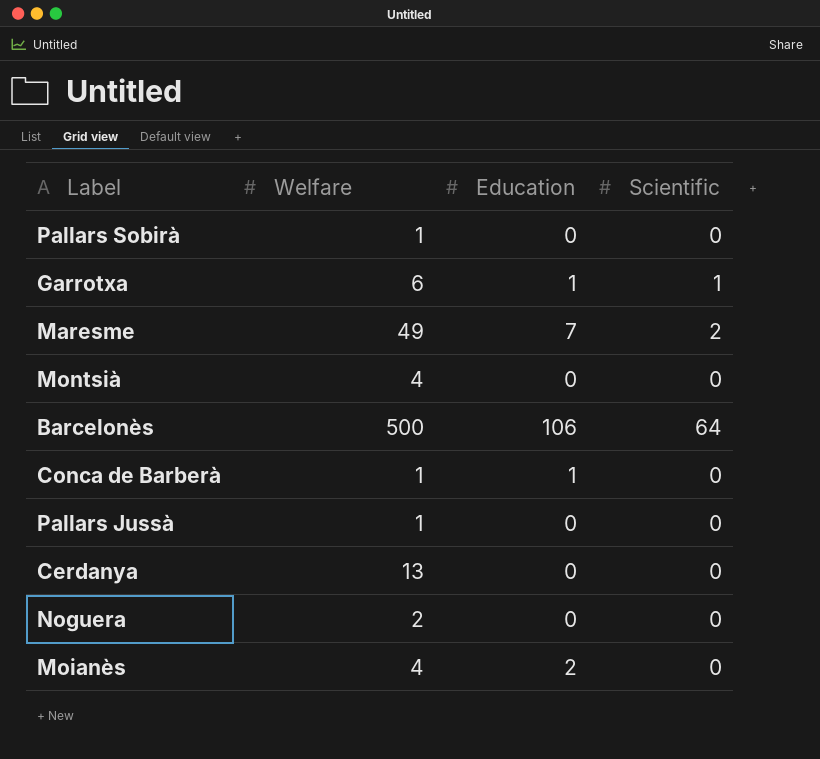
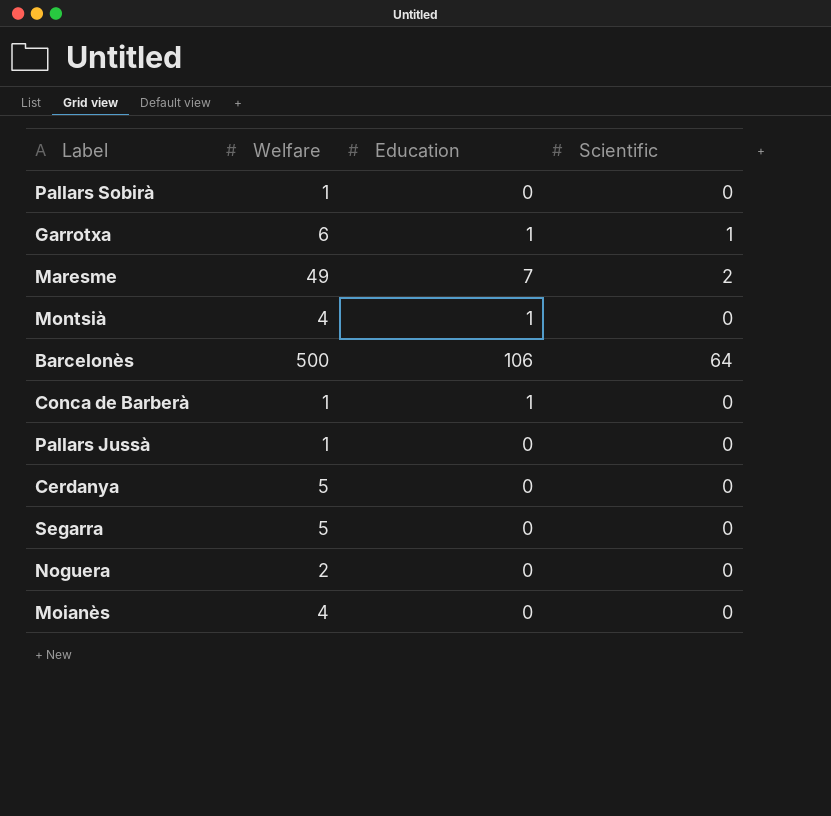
Montsià | Education: 0 -> 1
Cerdanya | Welfare: 13 -> 5
row Segarra: none -> 5 | 0 | 0
Moianès | Education: 2 -> 0

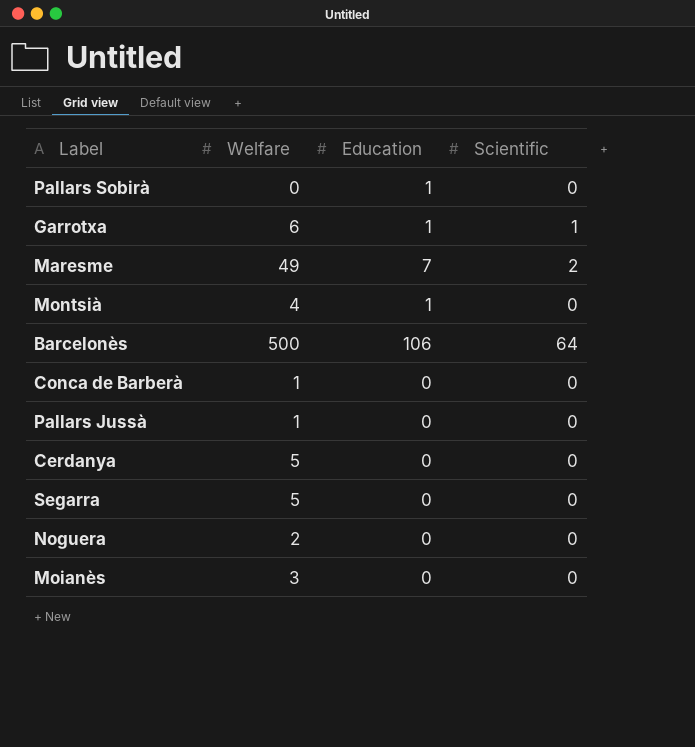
Pallars Sobirà | Welfare: 1 -> 0
Pallars Sobirà | Education: 0 -> 1
Conca de Barberà | Education: 1 -> 0
Moianès | Welfare: 4 -> 3

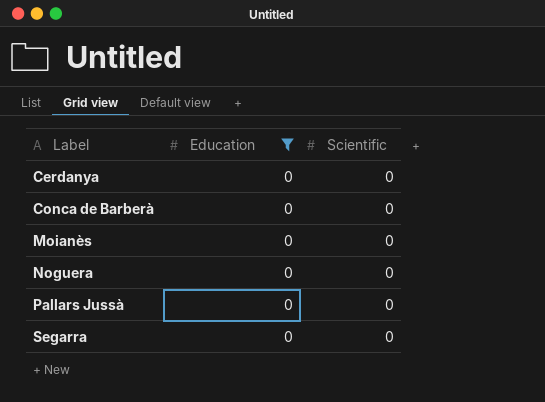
filter: none -> Education = 0
row order: none -> Label ascending
column Welfare | position: 2 -> none

